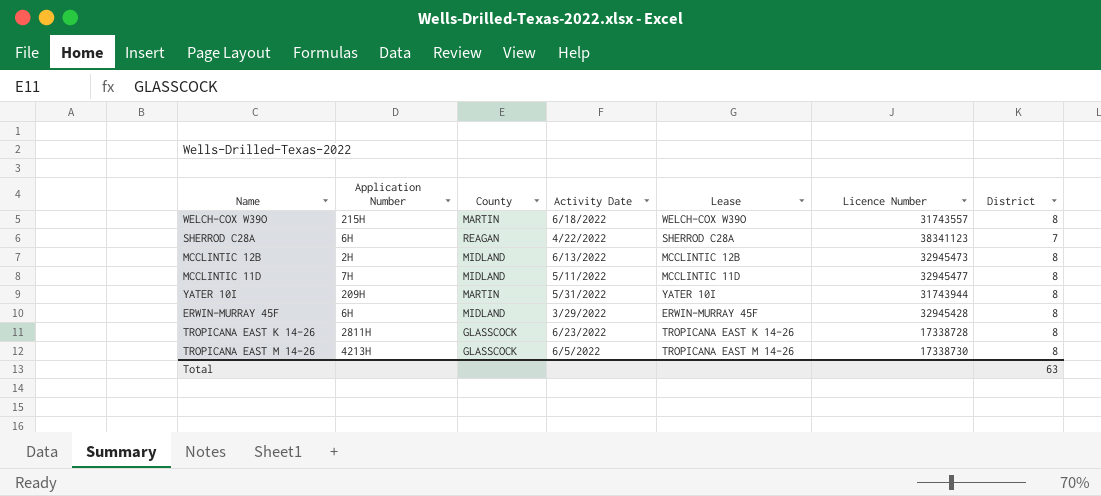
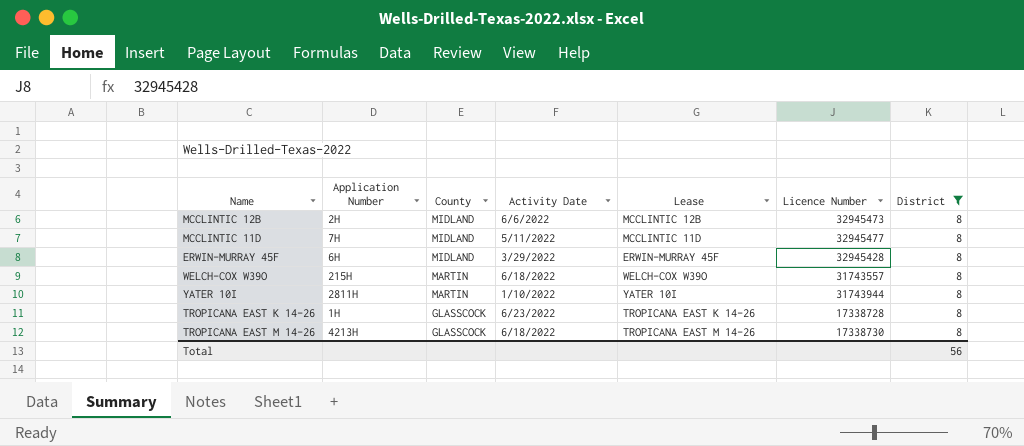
filter: none -> District = 8
row order: none -> County descending
MCCLINTIC 12B | Activity Date: 6/13/2022 -> 6/6/2022
YATER 10I | Application Number: 209H -> 2811H
YATER 10I | Activity Date: 5/31/2022 -> 1/10/2022
TROPICANA EAST K 14-26 | Application Number: 2811H -> 1H
TROPICANA EAST M 14-26 | Activity Date: 6/5/2022 -> 6/18/2022
Total | District: 63 -> 56

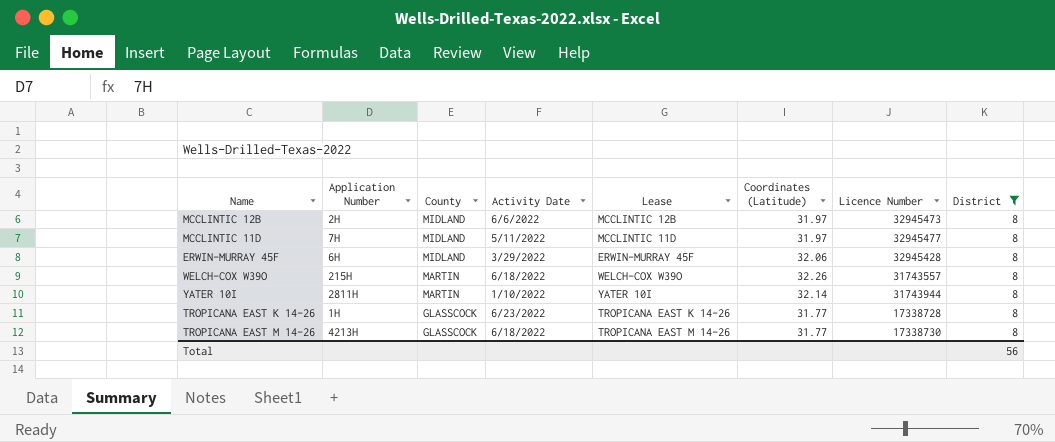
column Coordinates (Latitude) | position: none -> 6

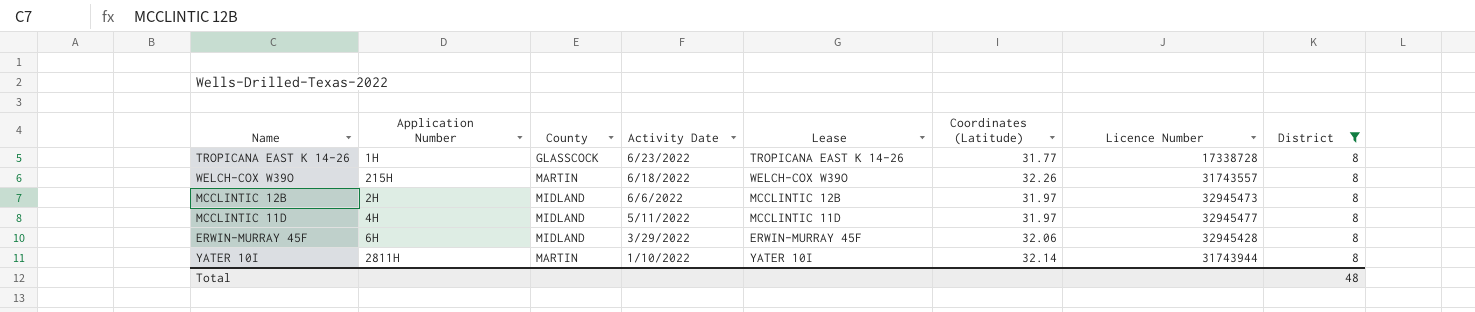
row order: County descending -> Activity Date descending
row TROPICANA EAST M 14-26: 4213H | GLASSCOCK | 6/18/2022 | TROPICANA EAST M 14-26 | 31.77 | 17338730 | 8 -> none
MCCLINTIC 11D | Application Number: 7H -> 4H
Total | District: 56 -> 48

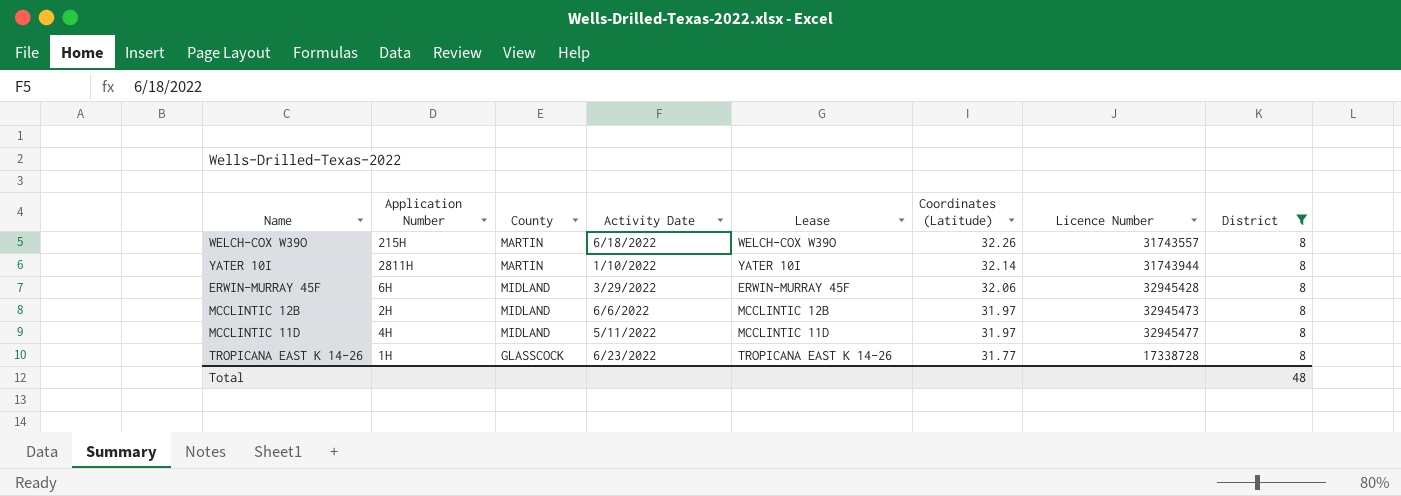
row order: Activity Date descending -> Coordinates (Latitude) descending

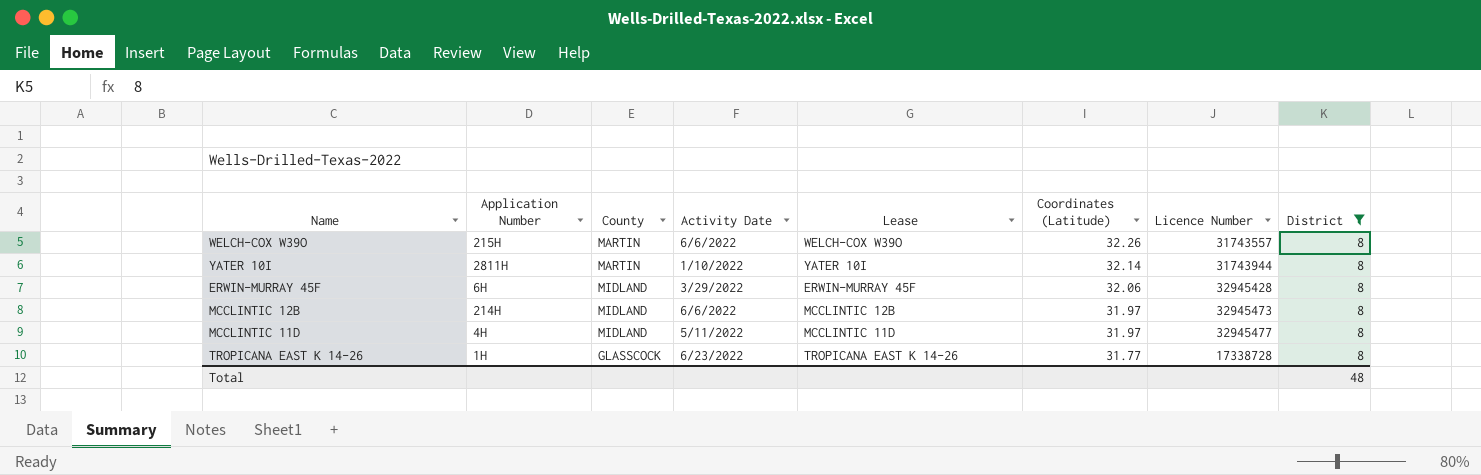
WELCH-COX W39O | Activity Date: 6/18/2022 -> 6/6/2022
MCCLINTIC 12B | Application Number: 2H -> 214H

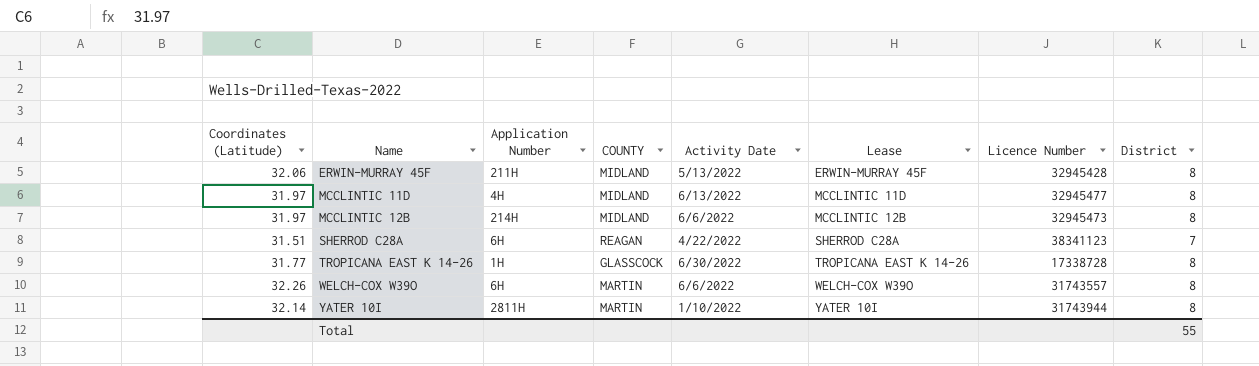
filter: District = 8 -> none
row order: Coordinates (Latitude) descending -> Name ascending
column Coordinates (Latitude) | position: 6 -> 1
column name: County -> COUNTY
ERWIN-MURRAY 45F | Application Number: 6H -> 211H
ERWIN-MURRAY 45F | Activity Date: 3/29/2022 -> 5/13/2022
MCCLINTIC 11D | Activity Date: 5/11/2022 -> 6/13/2022
TROPICANA EAST K 14-26 | Activity Date: 6/23/2022 -> 6/30/2022
WELCH-COX W39O | Application Number: 215H -> 6H
Total | District: 48 -> 55

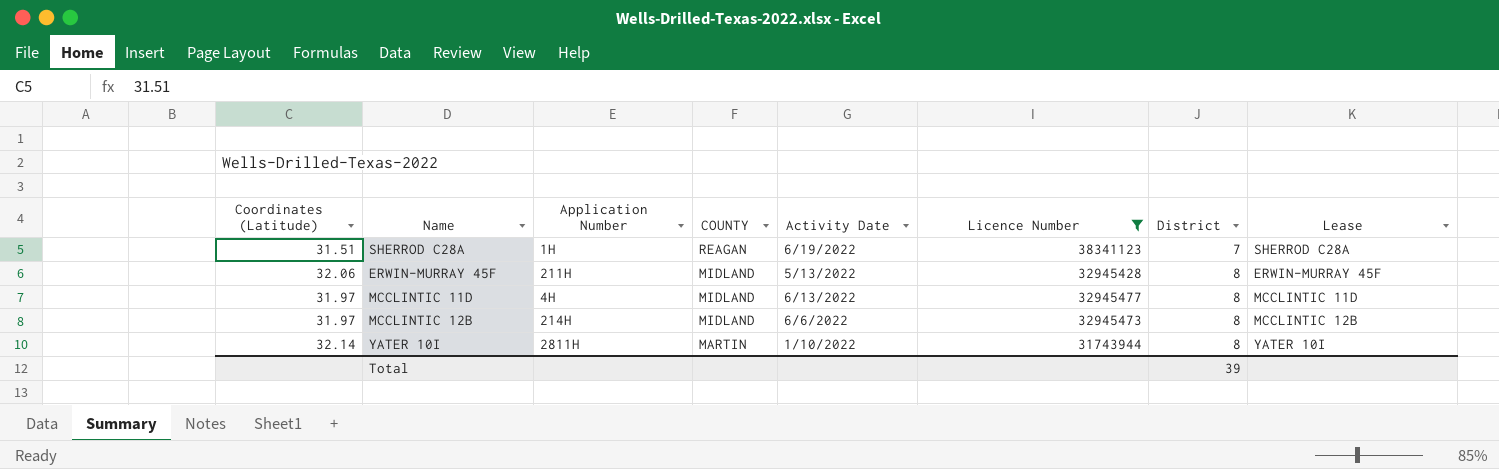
filter: none -> Licence Number >= 31743944
row order: Name ascending -> COUNTY descending
column Lease | position: 6 -> 8
SHERROD C28A | Application Number: 6H -> 1H
SHERROD C28A | Activity Date: 4/22/2022 -> 6/19/2022
Total | District: 55 -> 39

